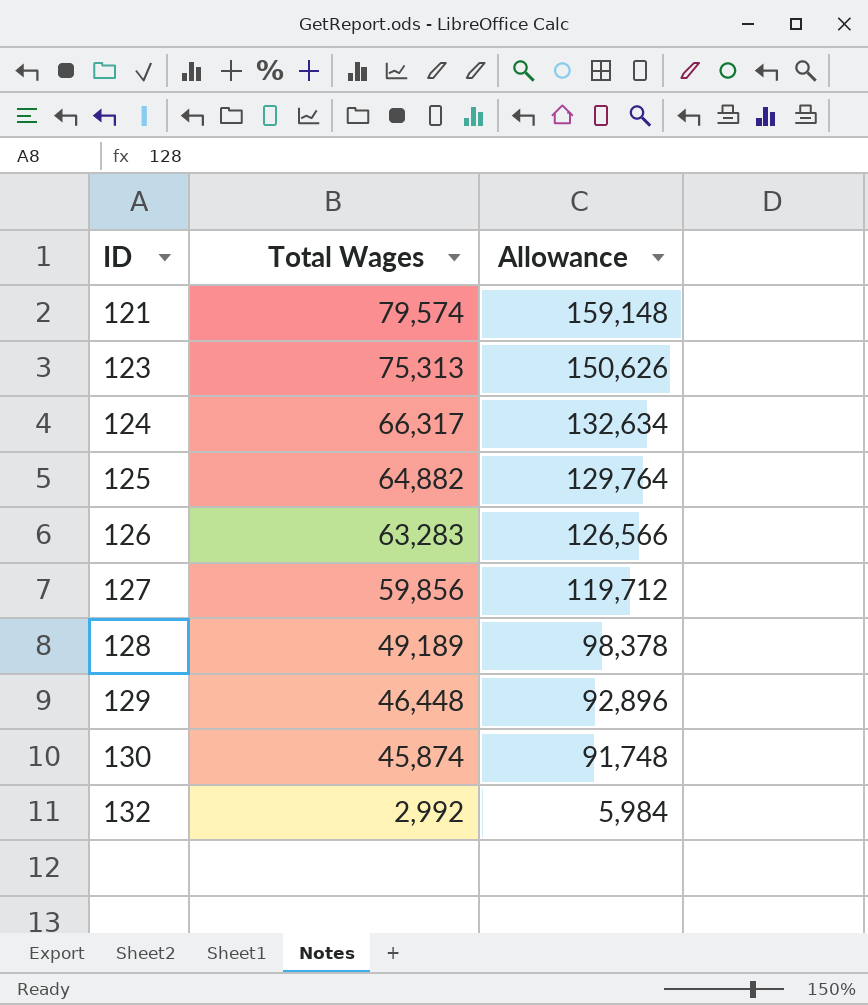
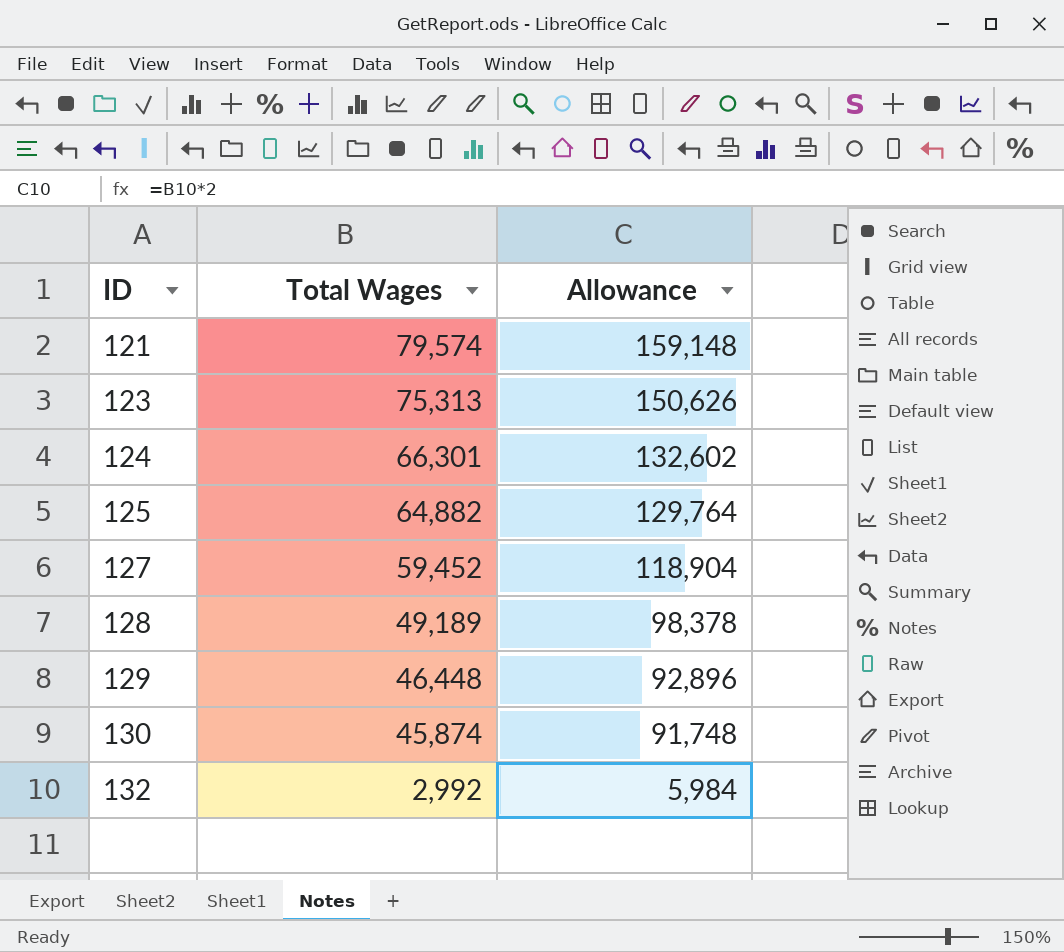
row 126: 63,283 | 126,566 -> none
124 | Total Wages: 66,317 -> 66,301
124 | Allowance: 132,634 -> 132,602
127 | Total Wages: 59,856 -> 59,452
127 | Allowance: 119,712 -> 118,904

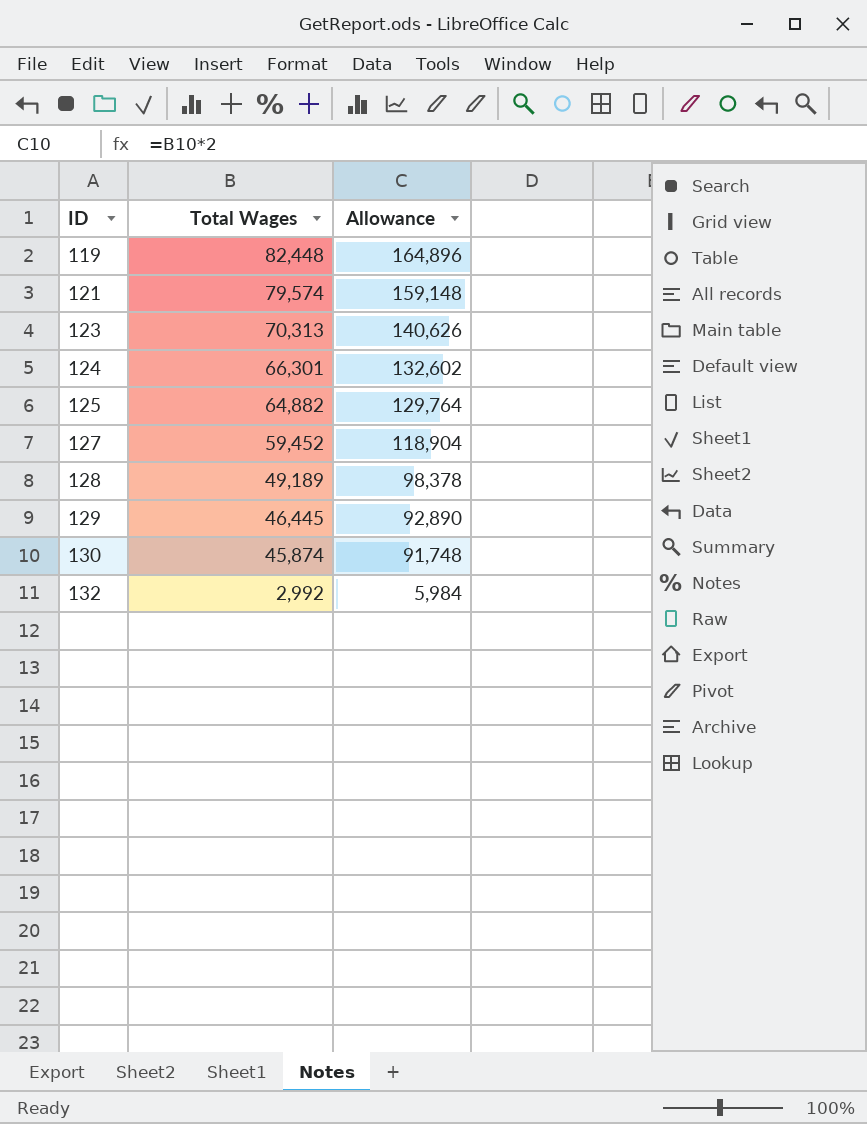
row 119: none -> 82,448 | 164,896
123 | Total Wages: 75,313 -> 70,313
123 | Allowance: 150,626 -> 140,626
129 | Total Wages: 46,448 -> 46,445
129 | Allowance: 92,896 -> 92,890

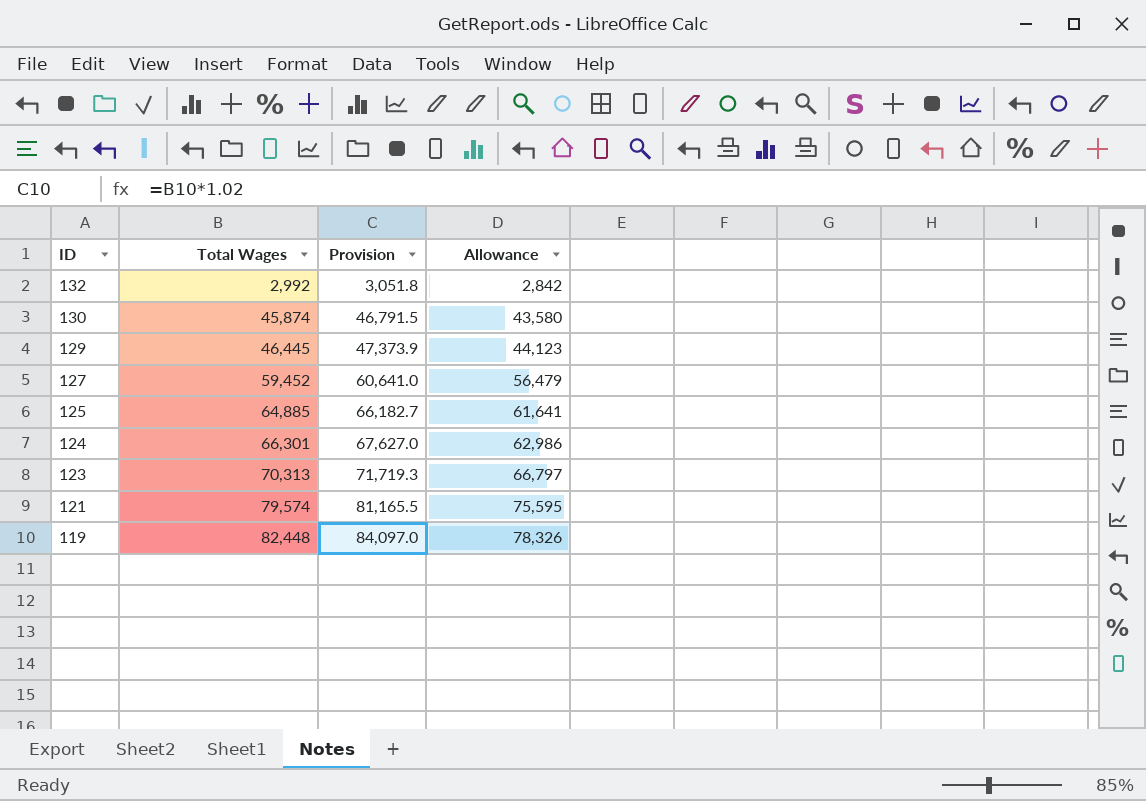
row order: ID ascending -> ID descending
column Provision | formula: none -> [Total Wages] * 1.02
column Allowance | formula: [Total Wages] * 2 -> [Total Wages] * 0.95
row 128: 49,189 | 98,378 -> none
125 | Total Wages: 64,882 -> 64,885

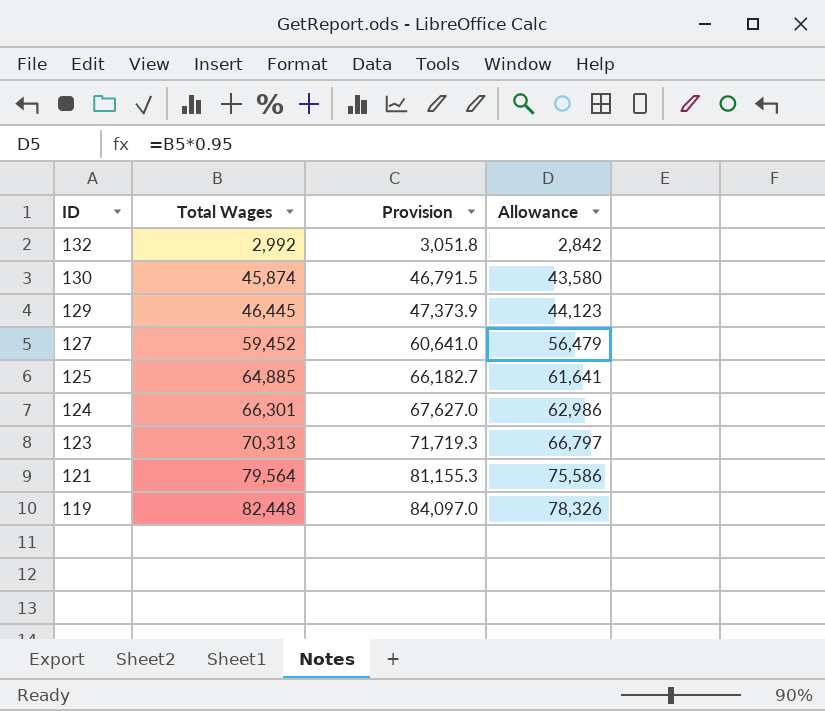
121 | Total Wages: 79,574 -> 79,564
121 | Provision: 81,165.5 -> 81,155.3
121 | Allowance: 75,595 -> 75,586

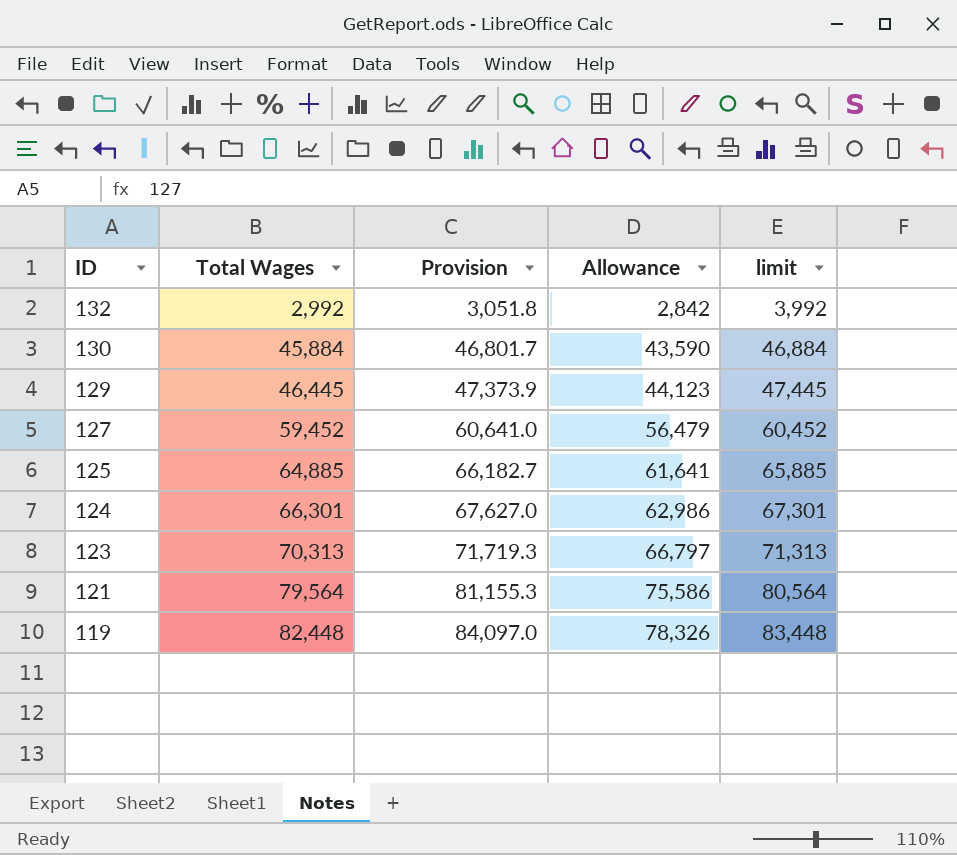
column limit | formula: none -> [Total Wages] + 1000
130 | Total Wages: 45,874 -> 45,884
130 | Provision: 46,791.5 -> 46,801.7
130 | Allowance: 43,580 -> 43,590

